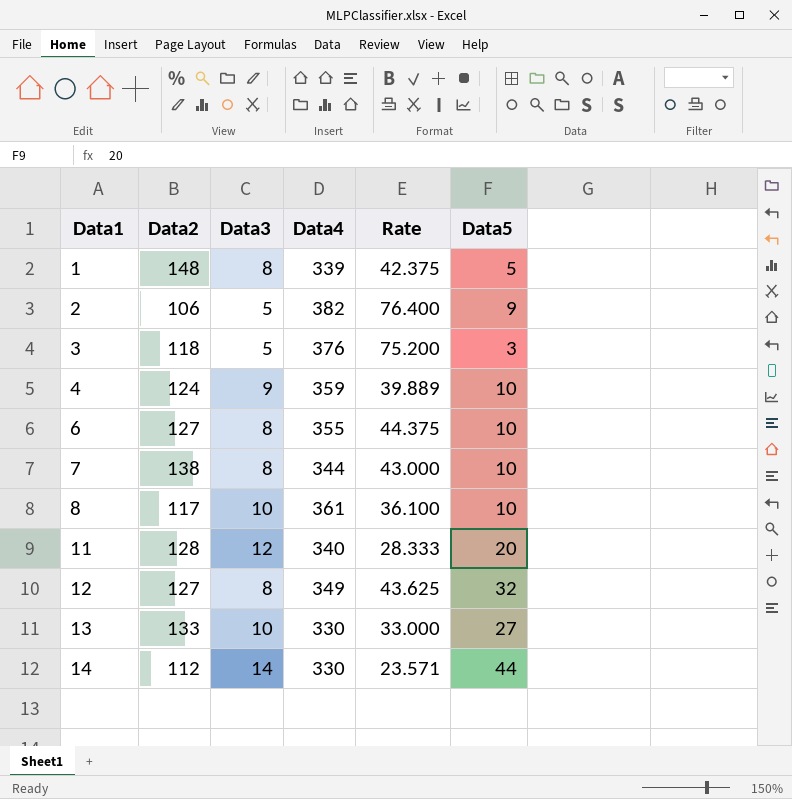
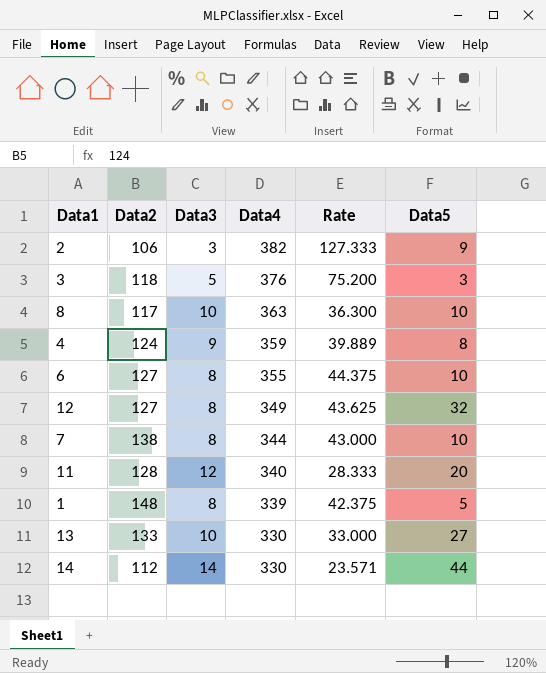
row order: Data1 ascending -> Data4 descending
2 | Data3: 5 -> 3
2 | Rate: 76.400 -> 127.333
8 | Data4: 361 -> 363
8 | Rate: 36.100 -> 36.300
4 | Data5: 10 -> 8

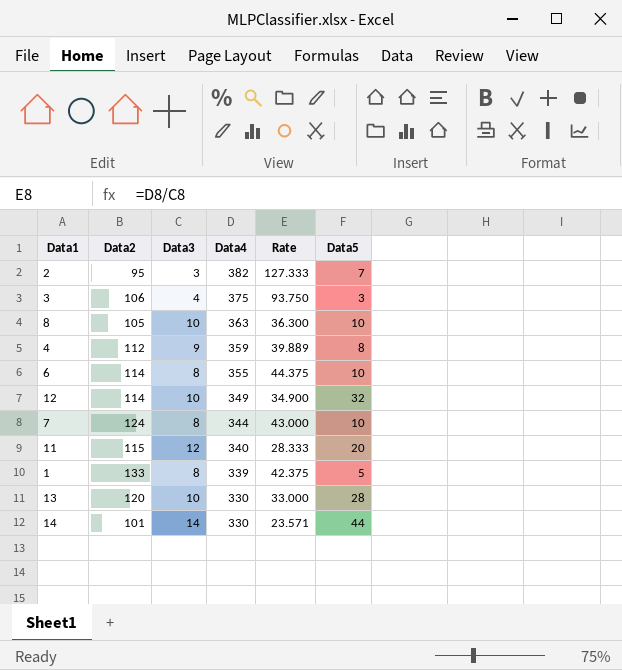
2 | Data2: 106 -> 95
2 | Data5: 9 -> 7
3 | Data2: 118 -> 106
3 | Data3: 5 -> 4
3 | Data4: 376 -> 375
3 | Rate: 75.200 -> 93.750
8 | Data2: 117 -> 105
4 | Data2: 124 -> 112
6 | Data2: 127 -> 114
12 | Data2: 127 -> 114
12 | Data3: 8 -> 10
12 | Rate: 43.625 -> 34.900
7 | Data2: 138 -> 124
11 | Data2: 128 -> 115
1 | Data2: 148 -> 133
13 | Data2: 133 -> 120
13 | Data5: 27 -> 28
14 | Data2: 112 -> 101

